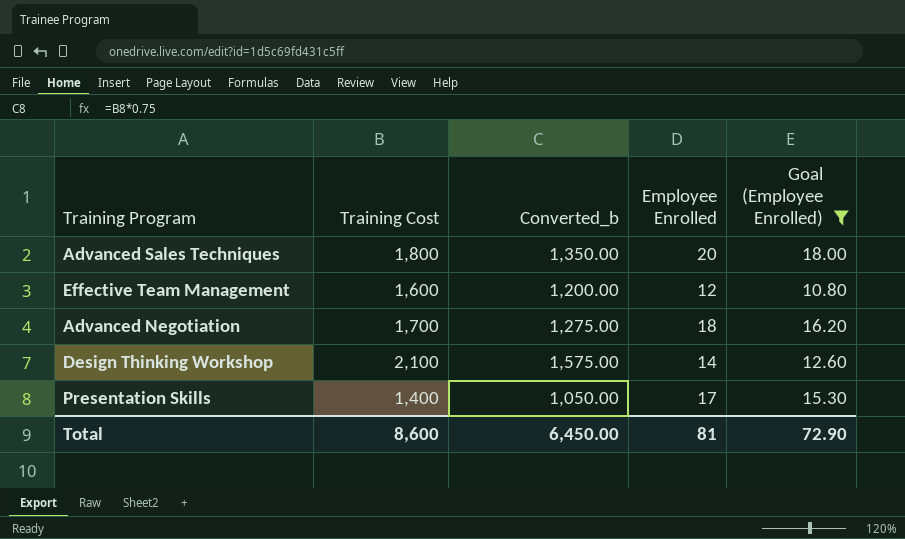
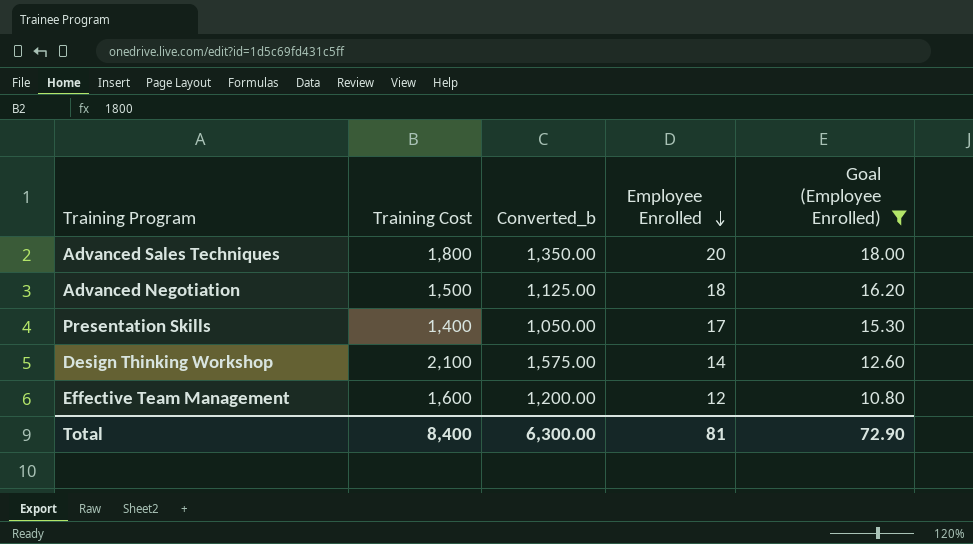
row order: none -> Employee Enrolled descending
Advanced Negotiation | Training Cost: 1,700 -> 1,500
Advanced Negotiation | Converted_b: 1,275.00 -> 1,125.00
Total | Training Cost: 8,600 -> 8,400
Total | Converted_b: 6,450.00 -> 6,300.00

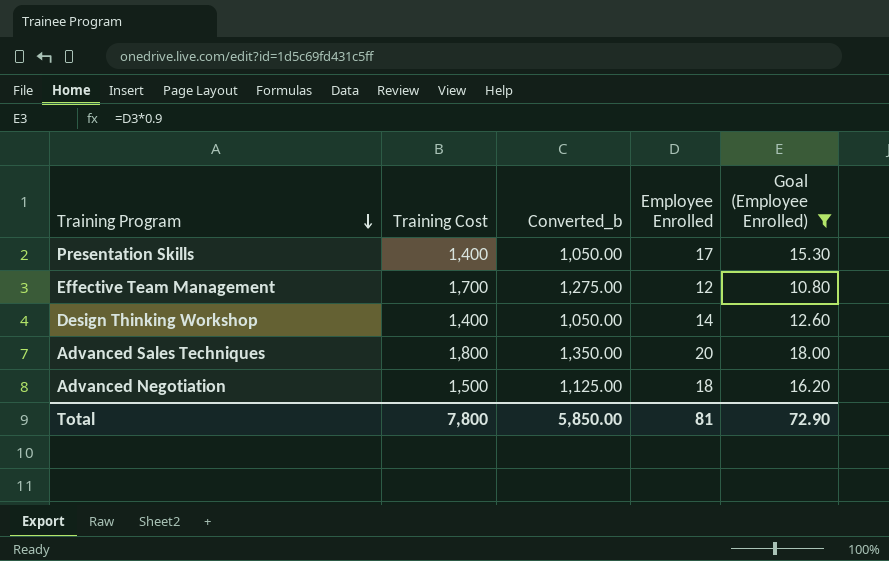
row order: Employee Enrolled descending -> Training Program descending
Effective Team Management | Training Cost: 1,600 -> 1,700
Effective Team Management | Converted_b: 1,200.00 -> 1,275.00
Design Thinking Workshop | Training Cost: 2,100 -> 1,400
Design Thinking Workshop | Converted_b: 1,575.00 -> 1,050.00
Total | Training Cost: 8,400 -> 7,800
Total | Converted_b: 6,300.00 -> 5,850.00

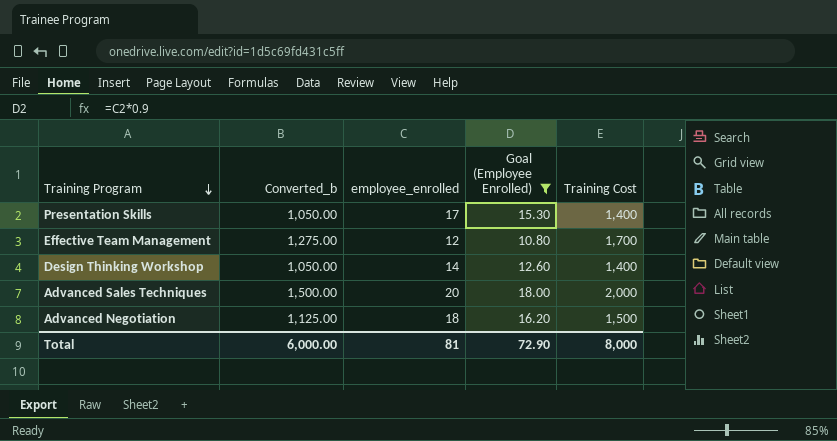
column name: Employee Enrolled -> employee_enrolled
column Training Cost | position: 2 -> 5
Advanced Sales Techniques | Converted_b: 1,350.00 -> 1,500.00
Advanced Sales Techniques | Training Cost: 1,800 -> 2,000
Total | Converted_b: 5,850.00 -> 6,000.00
Total | Training Cost: 7,800 -> 8,000

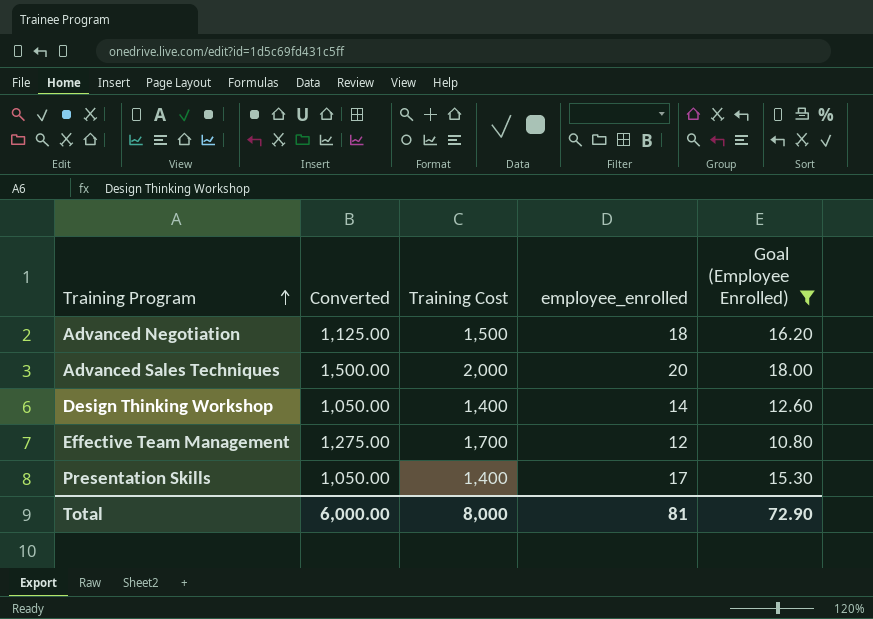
row order: Training Program descending -> Training Program ascending
column name: Converted_b -> Converted
column Training Cost | position: 5 -> 3

